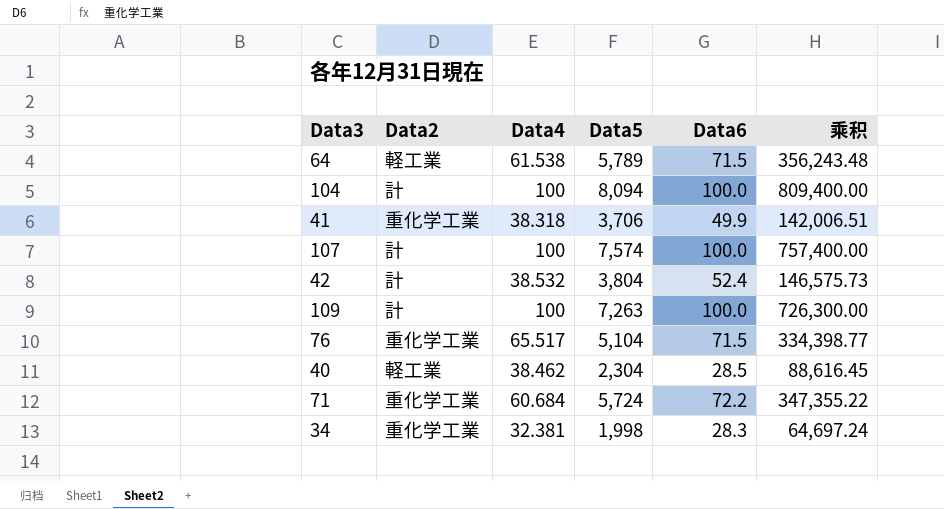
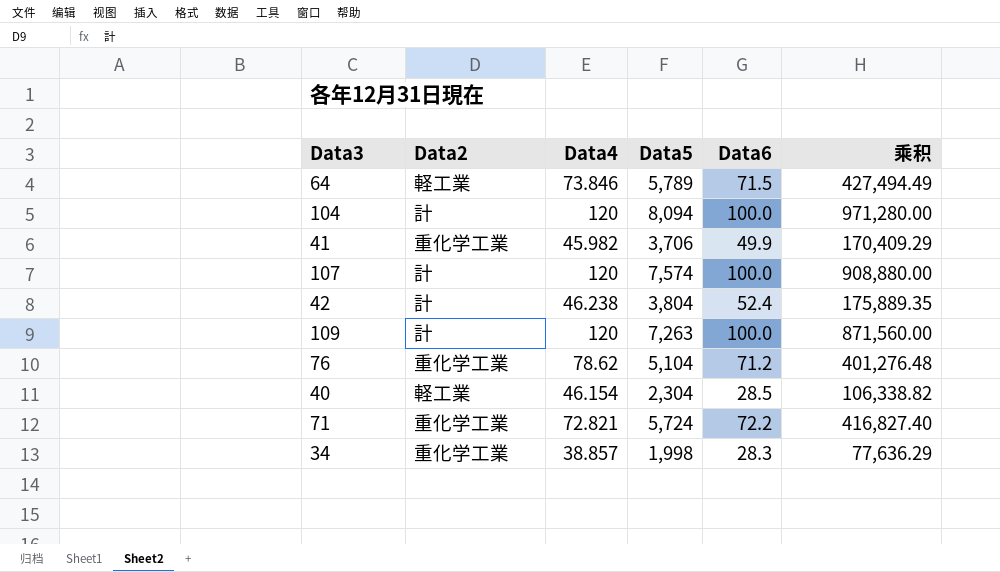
64 | Data4: 61.538 -> 73.846
64 | 乘积: 356,243.48 -> 427,494.49
104 | Data4: 100 -> 120
104 | 乘积: 809,400.00 -> 971,280.00
41 | Data4: 38.318 -> 45.982
41 | 乘积: 142,006.51 -> 170,409.29
107 | Data4: 100 -> 120
107 | 乘积: 757,400.00 -> 908,880.00
42 | Data4: 38.532 -> 46.238
42 | 乘积: 146,575.73 -> 175,889.35
109 | Data4: 100 -> 120
109 | 乘积: 726,300.00 -> 871,560.00
76 | Data4: 65.517 -> 78.62
76 | Data6: 71.5 -> 71.2
76 | 乘积: 334,398.77 -> 401,276.48
40 | Data4: 38.462 -> 46.154
40 | 乘积: 88,616.45 -> 106,338.82
71 | Data4: 60.684 -> 72.821
71 | 乘积: 347,355.22 -> 416,827.40
34 | Data4: 32.381 -> 38.857
34 | 乘积: 64,697.24 -> 77,636.29

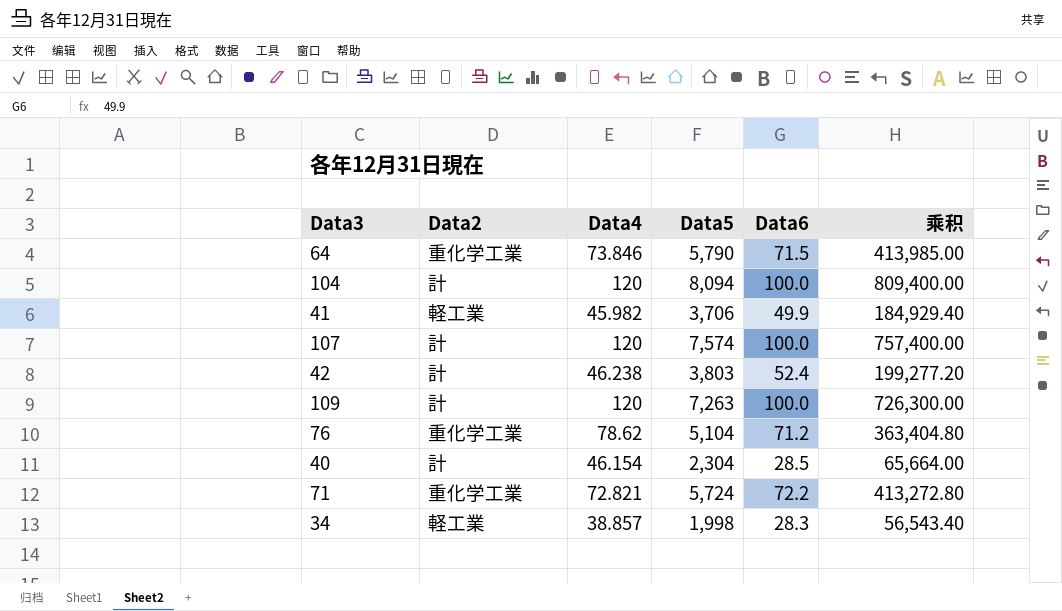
column 乘积 | formula: [Data4] * [Data5] -> [Data5] * [Data6]
64 | Data2: 軽工業 -> 重化学工業
64 | Data5: 5,789 -> 5,790
41 | Data2: 重化学工業 -> 軽工業
42 | Data5: 3,804 -> 3,803
40 | Data2: 軽工業 -> 計
34 | Data2: 重化学工業 -> 軽工業

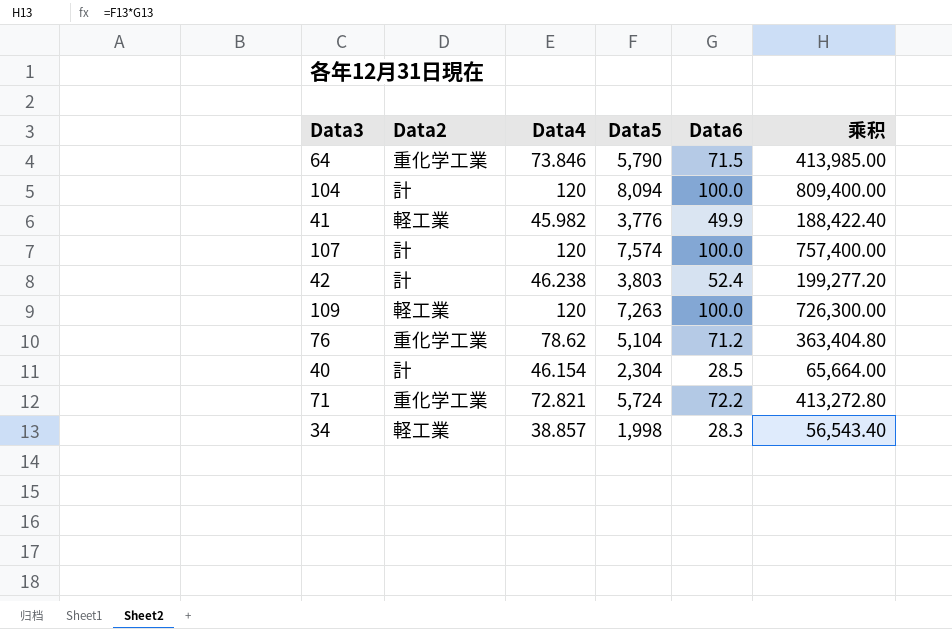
41 | Data5: 3,706 -> 3,776
41 | 乘积: 184,929.40 -> 188,422.40
109 | Data2: 計 -> 軽工業

